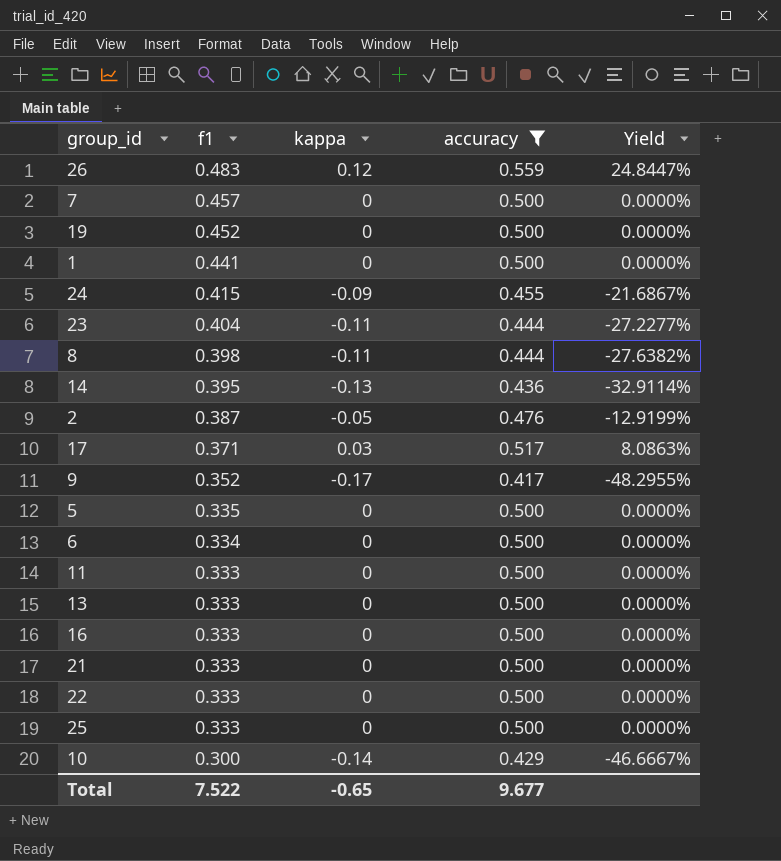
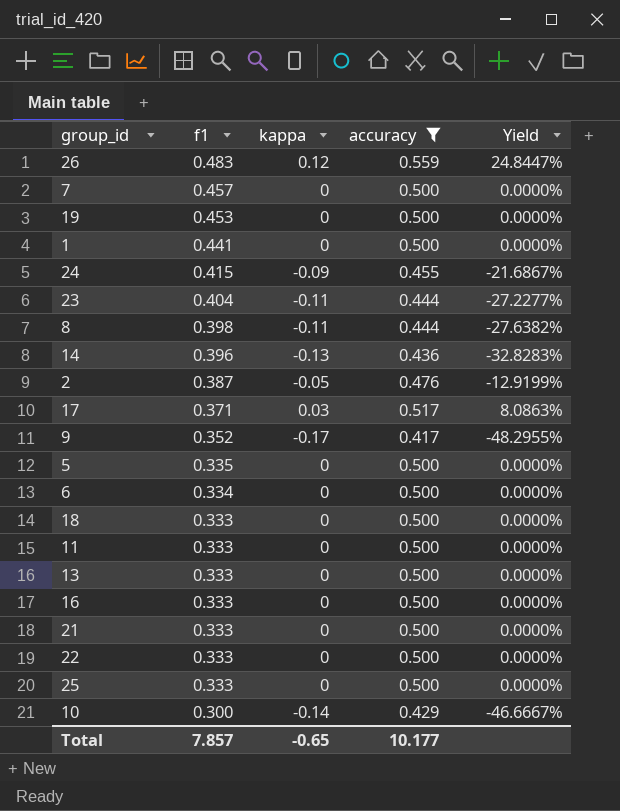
19 | f1: 0.452 -> 0.453
14 | f1: 0.395 -> 0.396
14 | Yield: -32.9114% -> -32.8283%
row 18: none -> 0.333 | 0 | 0.500 | 0.0000%
Total | f1: 7.522 -> 7.857
Total | accuracy: 9.677 -> 10.177

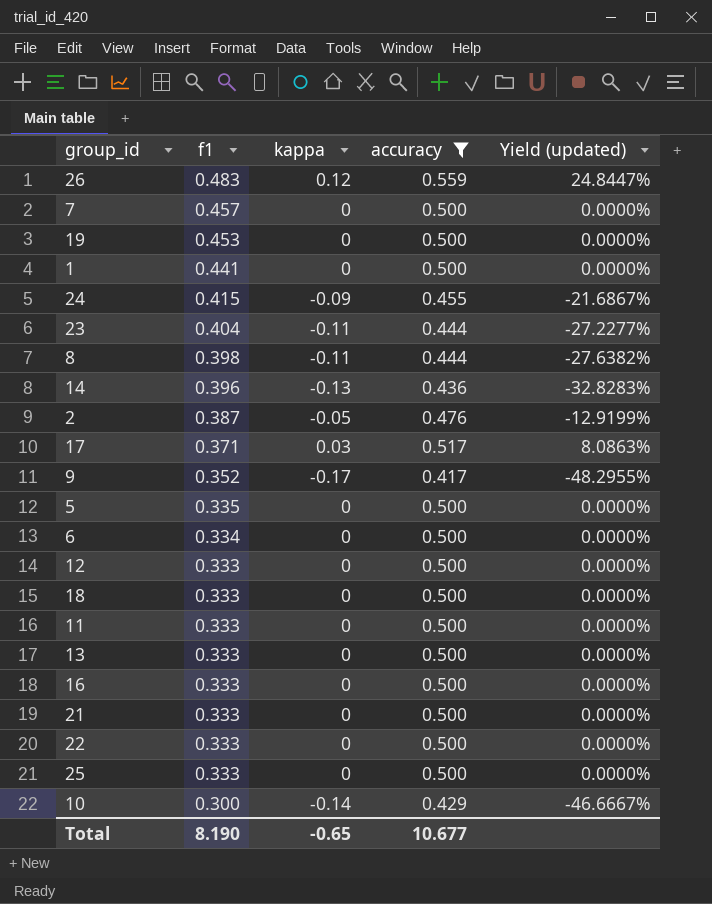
column name: Yield -> Yield (updated)
row 12: none -> 0.333 | 0 | 0.500 | 0.0000%
Total | f1: 7.857 -> 8.190
Total | accuracy: 10.177 -> 10.677

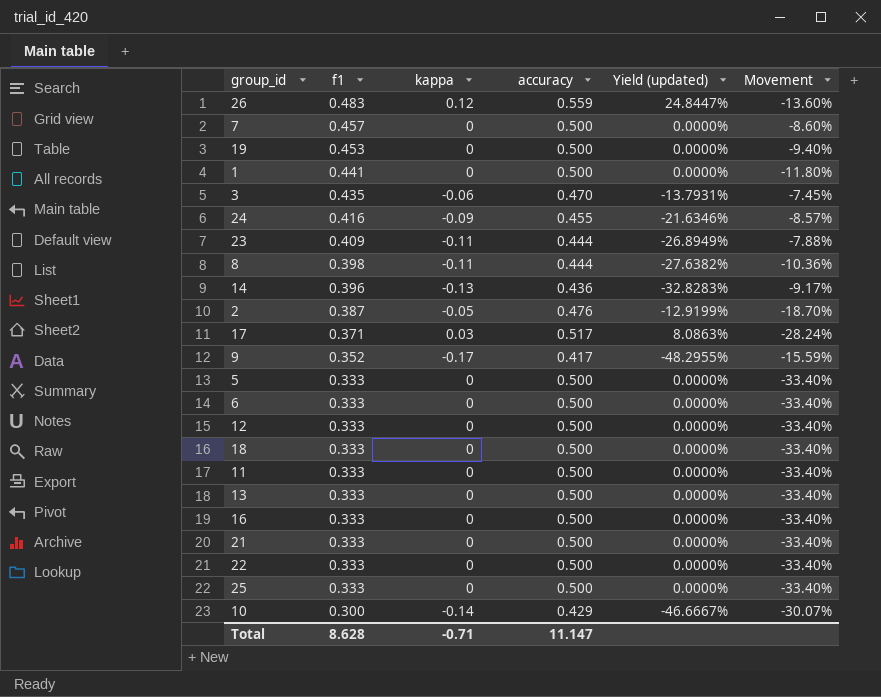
filter: accuracy != 0.470 -> none
column Movement | formula: none -> ([f1] - [accuracy]) / [accuracy]
24 | f1: 0.415 -> 0.416
24 | Yield (updated): -21.6867% -> -21.6346%
23 | f1: 0.404 -> 0.409
23 | Yield (updated): -27.2277% -> -26.8949%
5 | f1: 0.335 -> 0.333
6 | f1: 0.334 -> 0.333
Total | f1: 8.190 -> 8.628
Total | kappa: -0.65 -> -0.71
Total | accuracy: 10.677 -> 11.147

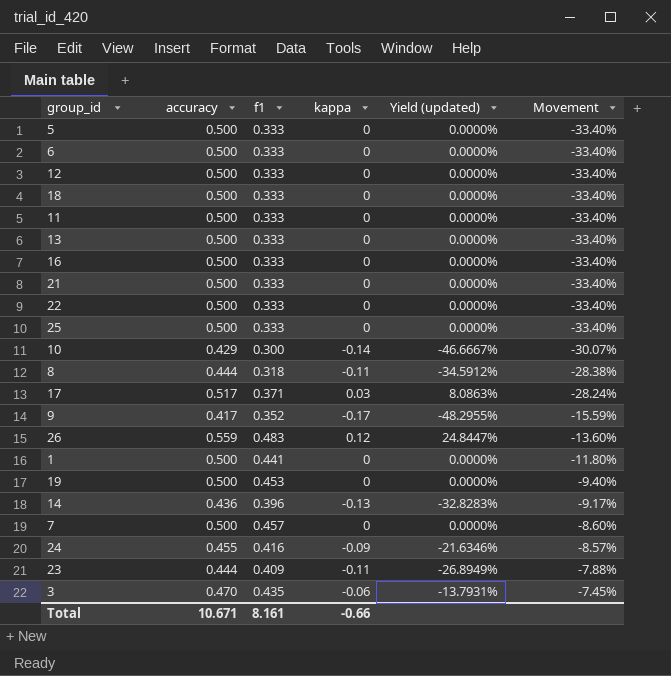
row order: f1 descending -> Movement ascending
column accuracy | position: 4 -> 2
row 2: 0.387 | -0.05 | 0.476 | -12.9199% | -18.70% -> none
8 | f1: 0.398 -> 0.318
8 | Yield (updated): -27.6382% -> -34.5912%
8 | Movement: -10.36% -> -28.38%
Total | accuracy: 11.147 -> 10.671
Total | f1: 8.628 -> 8.161
Total | kappa: -0.71 -> -0.66

